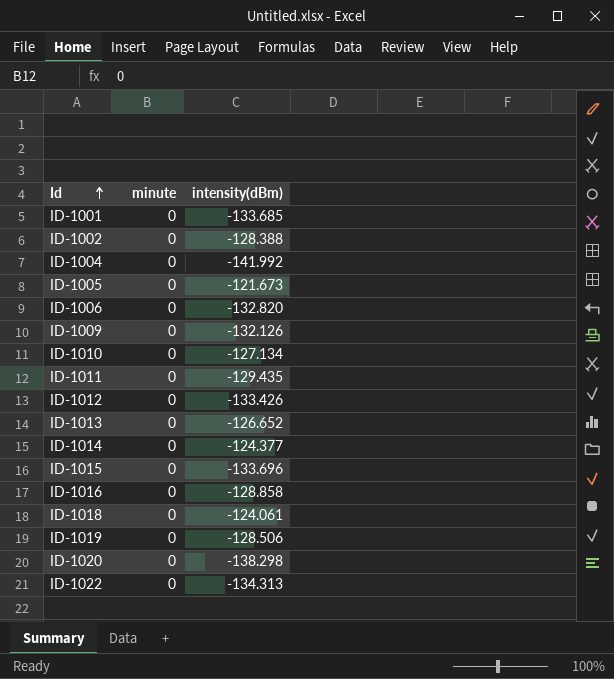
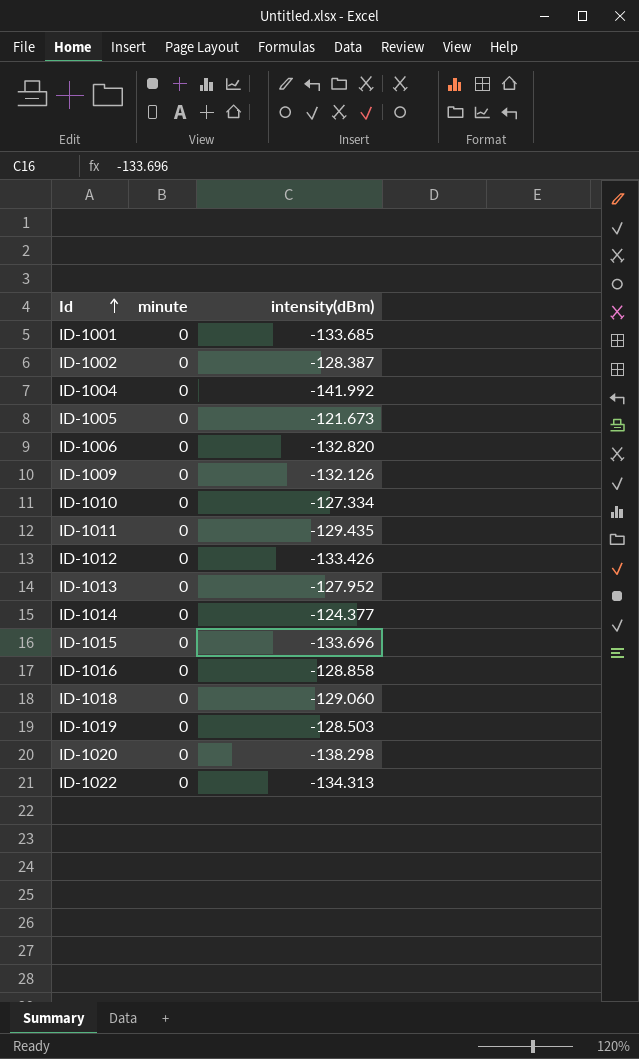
ID-1002 | intensity(dBm): -128.388 -> -128.387
ID-1010 | intensity(dBm): -127.134 -> -127.334
ID-1013 | intensity(dBm): -126.652 -> -127.952
ID-1018 | intensity(dBm): -124.061 -> -129.060
ID-1019 | intensity(dBm): -128.506 -> -128.503

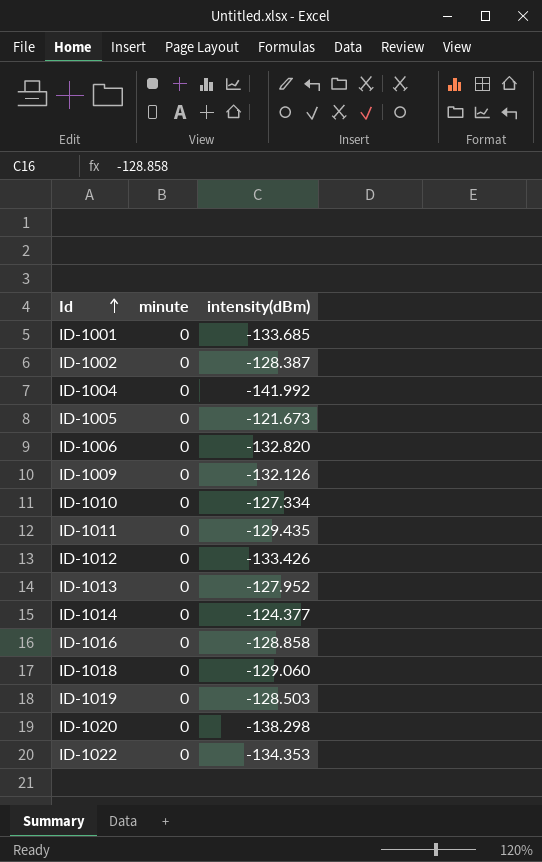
row ID-1015: 0 | -133.696 -> none
ID-1022 | intensity(dBm): -134.313 -> -134.353

